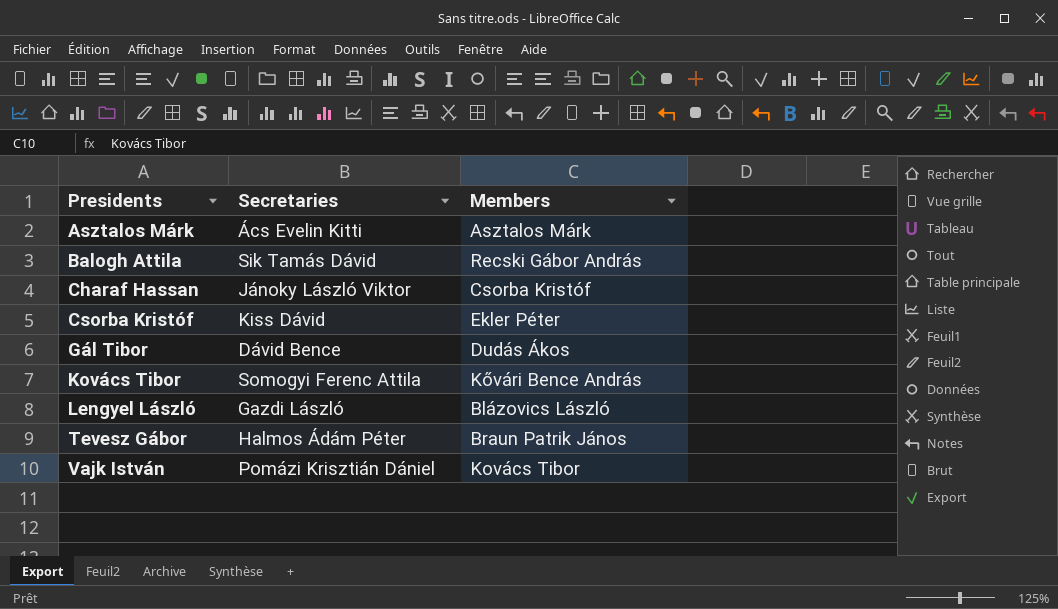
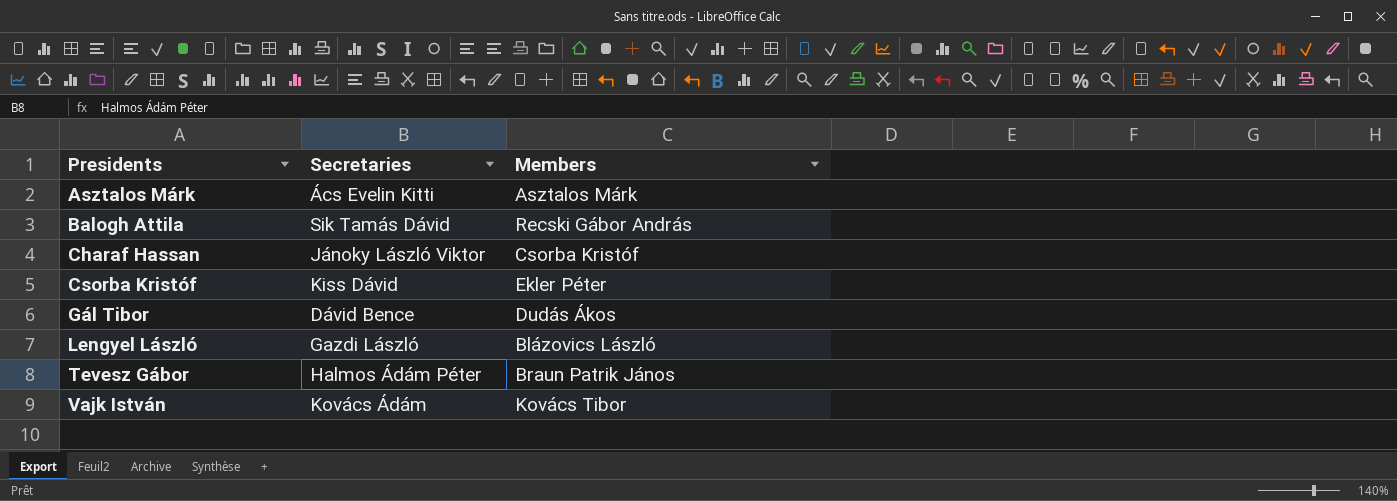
row Kovács Tibor: Somogyi Ferenc Attila | Kővári Bence András -> none
Vajk István | Secretaries: Pomázi Krisztián Dániel -> Kovács Ádám

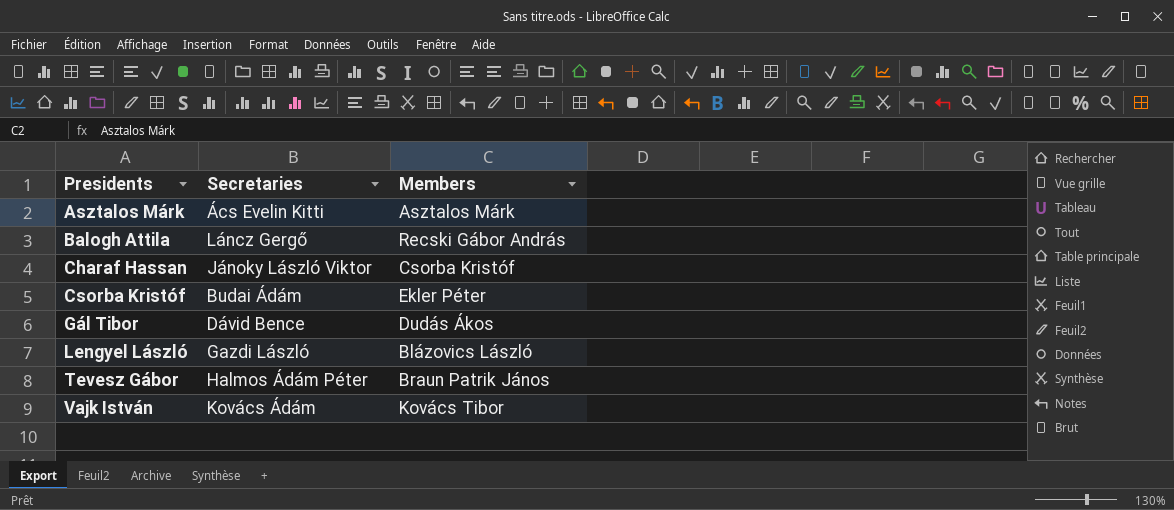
Balogh Attila | Secretaries: Sik Tamás Dávid -> Láncz Gergő
Csorba Kristóf | Secretaries: Kiss Dávid -> Budai Ádám

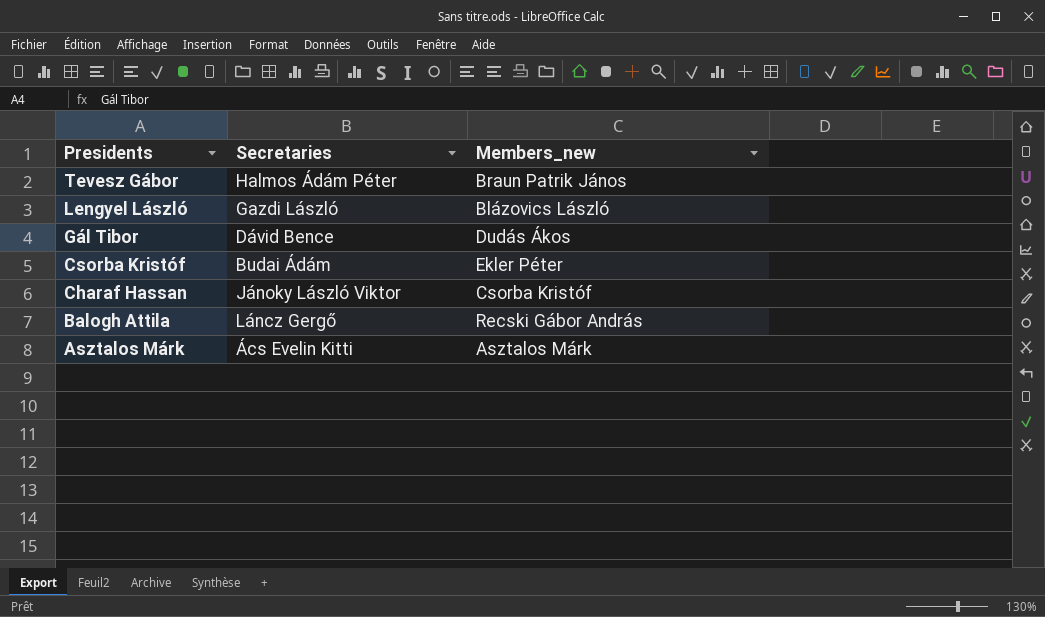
row order: Presidents ascending -> Presidents descending
column name: Members -> Members_new
row Vajk István: Kovács Ádám | Kovács Tibor -> none

